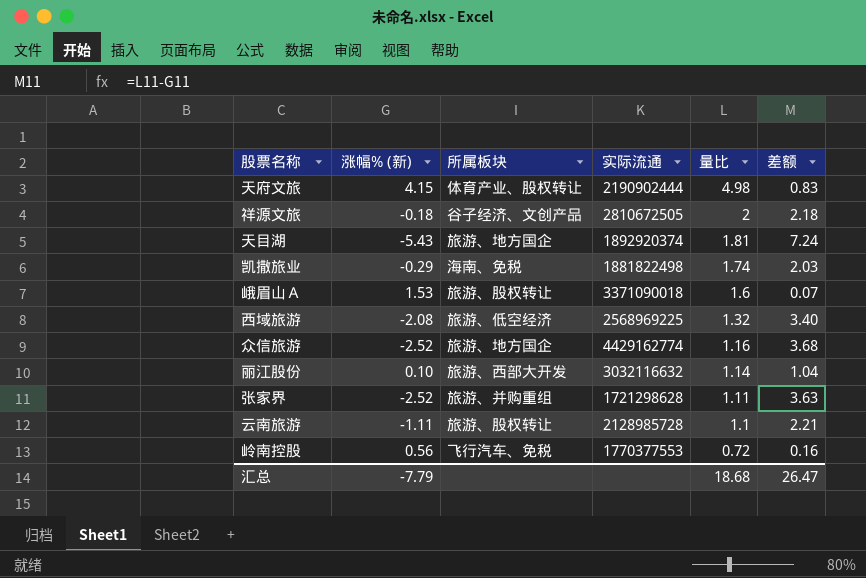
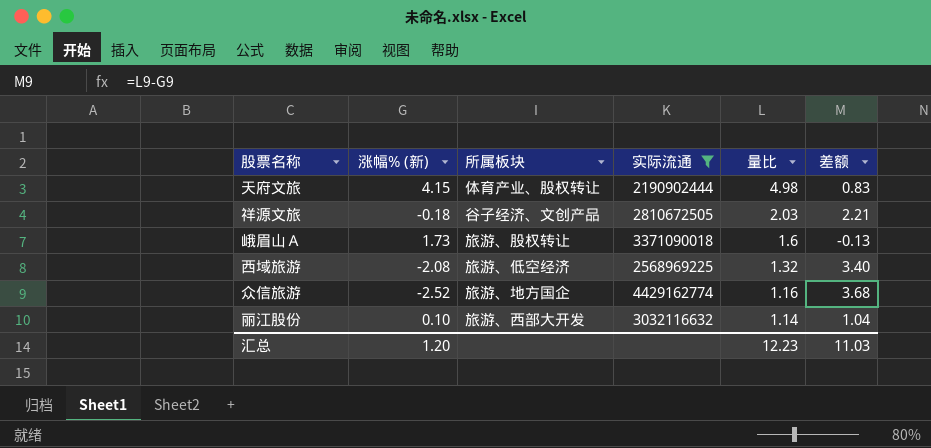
filter: none -> 实际流通 >= 2190902444
祥源文旅 | 量比: 2 -> 2.03
祥源文旅 | 差额: 2.18 -> 2.21
峨眉山Ａ | 涨幅% (新): 1.53 -> 1.73
峨眉山Ａ | 差额: 0.07 -> -0.13
汇总 | 涨幅% (新): -7.79 -> 1.20
汇总 | 量比: 18.68 -> 12.23
汇总 | 差额: 26.47 -> 11.03

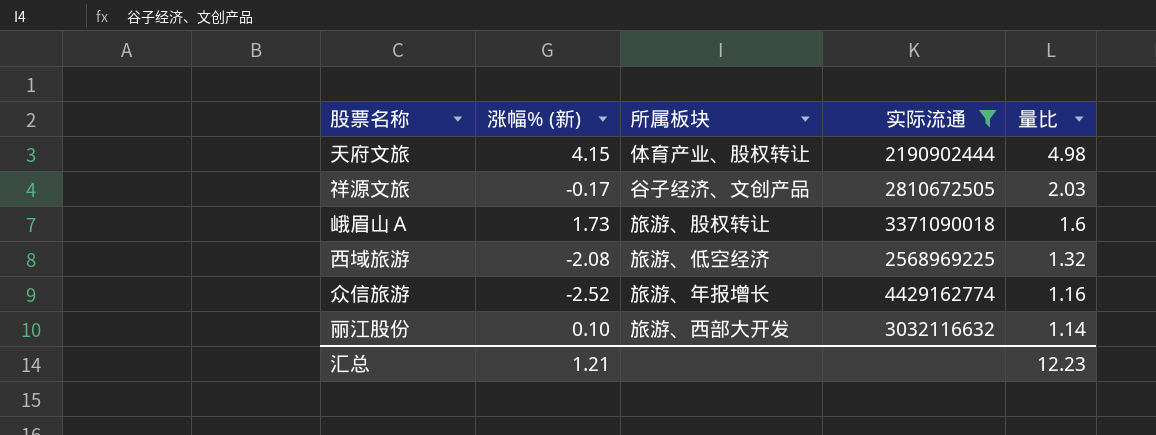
column 差额 | formula: [量比] - [涨幅% (新)] -> none
祥源文旅 | 涨幅% (新): -0.18 -> -0.17
众信旅游 | 所属板块: 旅游、地方国企 -> 旅游、年报增长
汇总 | 涨幅% (新): 1.20 -> 1.21

